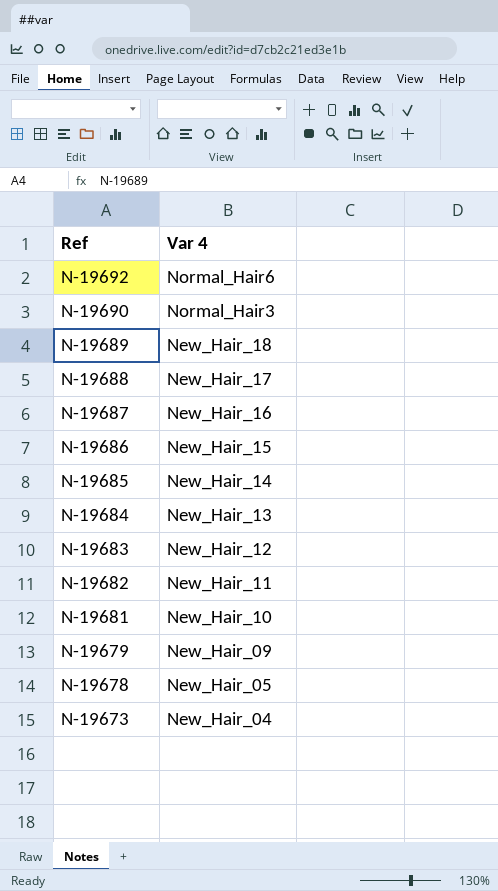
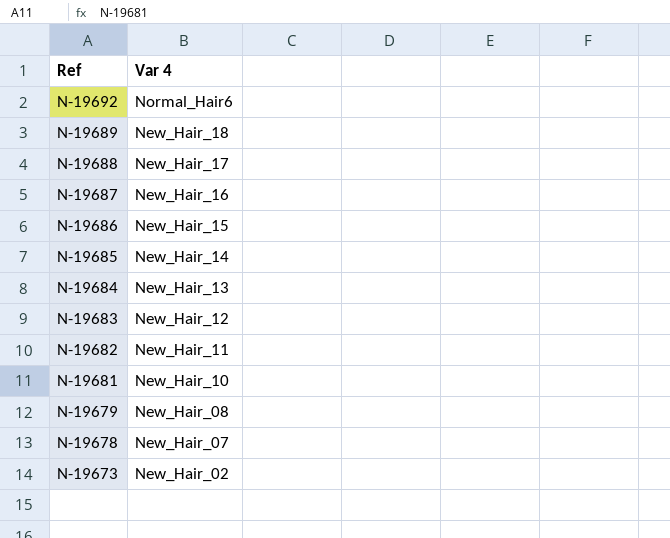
row N-19690: Normal_Hair3 -> none
N-19679 | Var 4: New_Hair_09 -> New_Hair_08
N-19678 | Var 4: New_Hair_05 -> New_Hair_07
N-19673 | Var 4: New_Hair_04 -> New_Hair_02

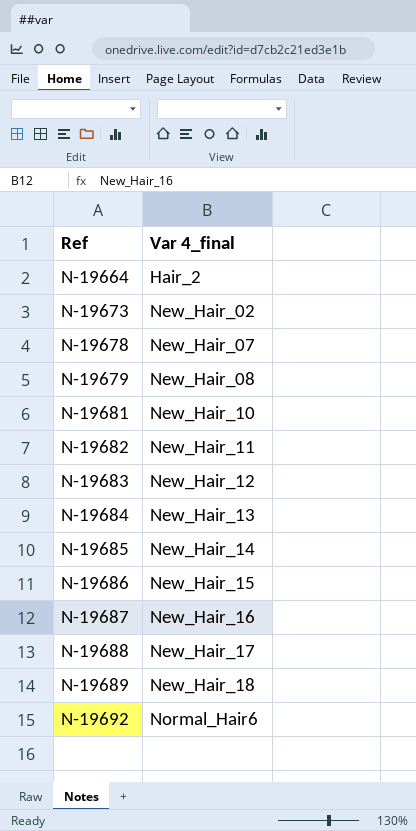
row order: Ref descending -> Ref ascending
column name: Var 4 -> Var 4_final
row N-19664: none -> Hair_2

